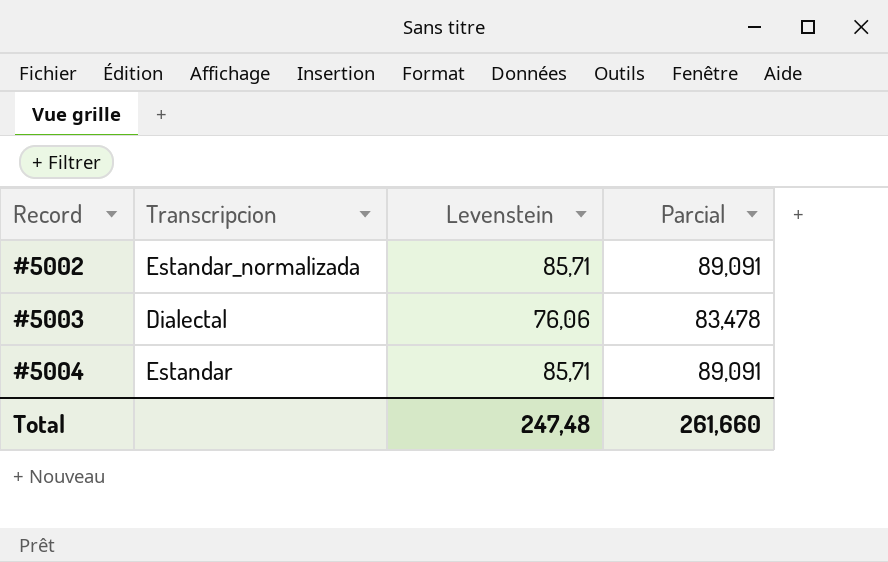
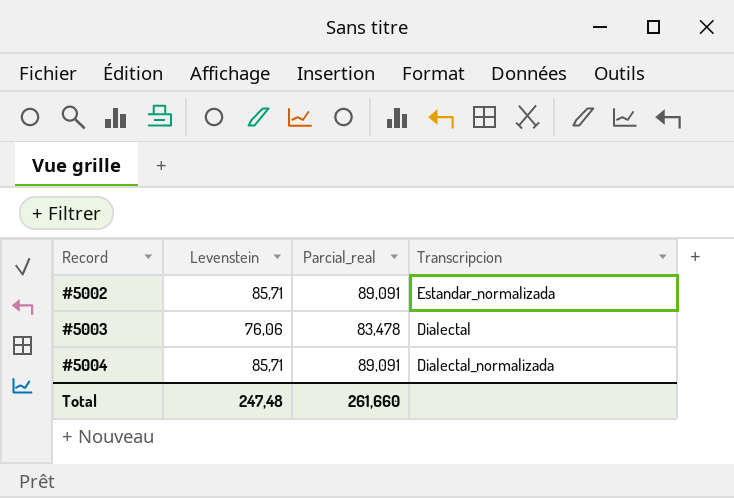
column name: Parcial -> Parcial_real
column Transcripcion | position: 2 -> 4
#5004 | Transcripcion: Estandar -> Dialectal_normalizada

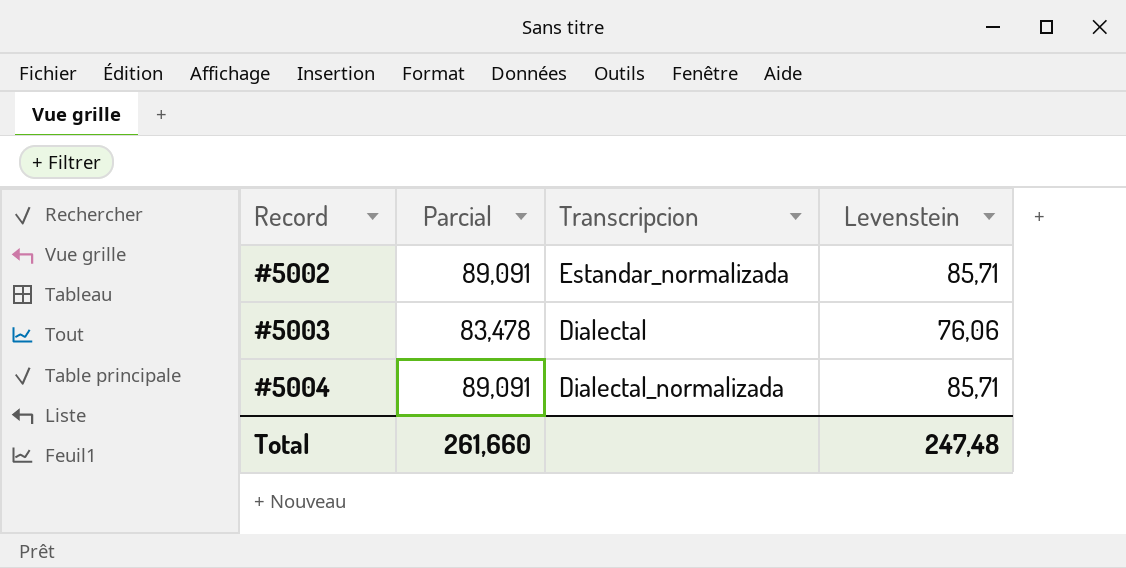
column name: Parcial_real -> Parcial
column Levenstein | position: 2 -> 4

